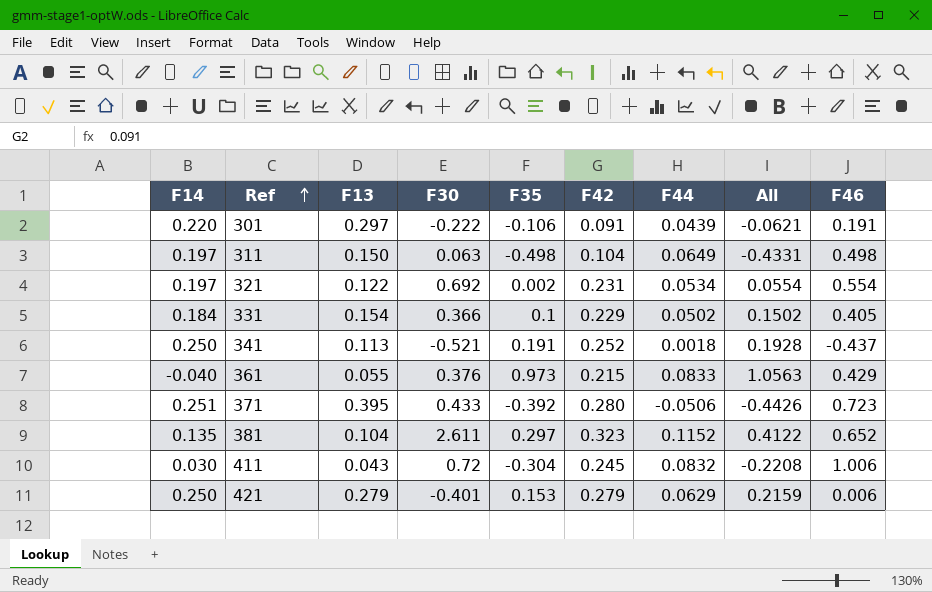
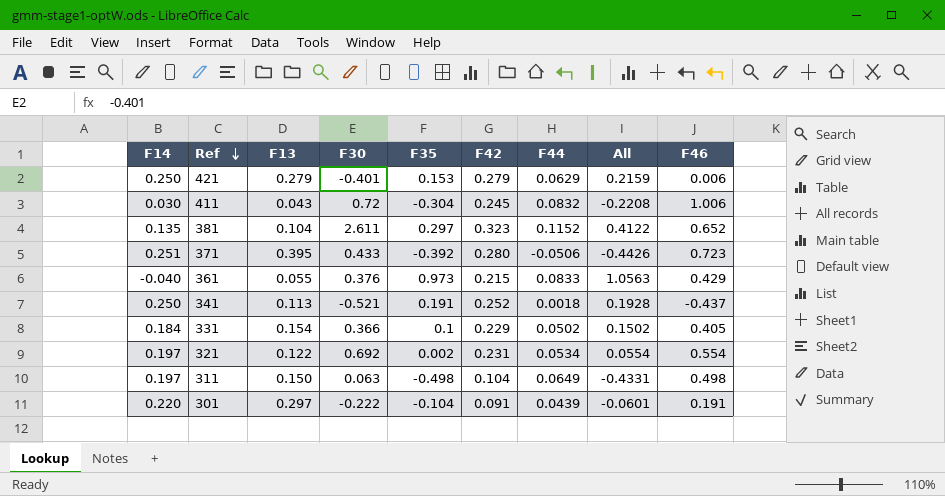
row order: Ref ascending -> Ref descending
301 | F35: -0.106 -> -0.104
301 | All: -0.0621 -> -0.0601

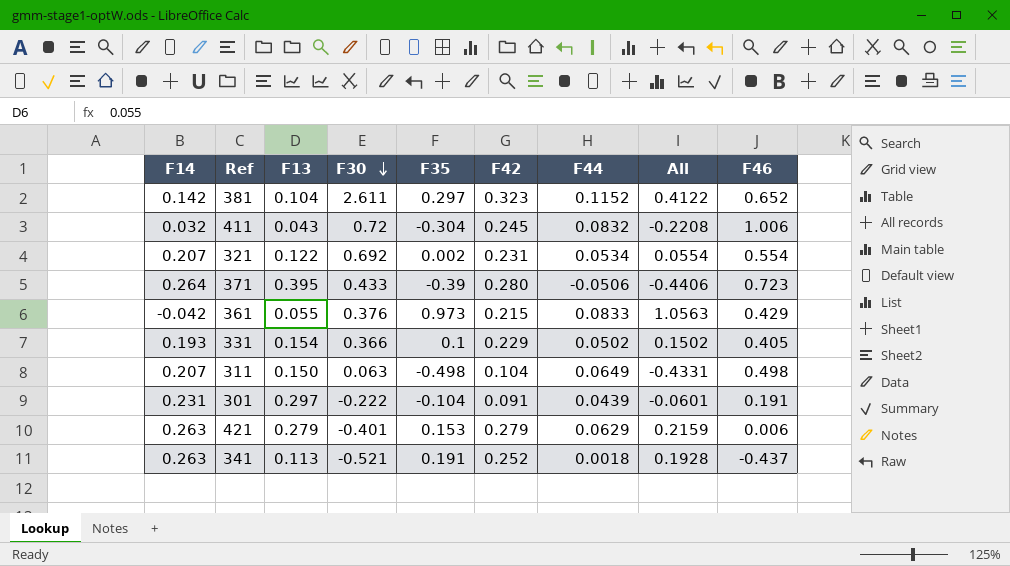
row order: Ref descending -> F30 descending
381 | F14: 0.135 -> 0.142
411 | F14: 0.030 -> 0.032
321 | F14: 0.197 -> 0.207
371 | F14: 0.251 -> 0.264
371 | F35: -0.392 -> -0.39
371 | All: -0.4426 -> -0.4406
361 | F14: -0.040 -> -0.042
331 | F14: 0.184 -> 0.193
311 | F14: 0.197 -> 0.207
301 | F14: 0.220 -> 0.231
421 | F14: 0.250 -> 0.263
341 | F14: 0.250 -> 0.263

